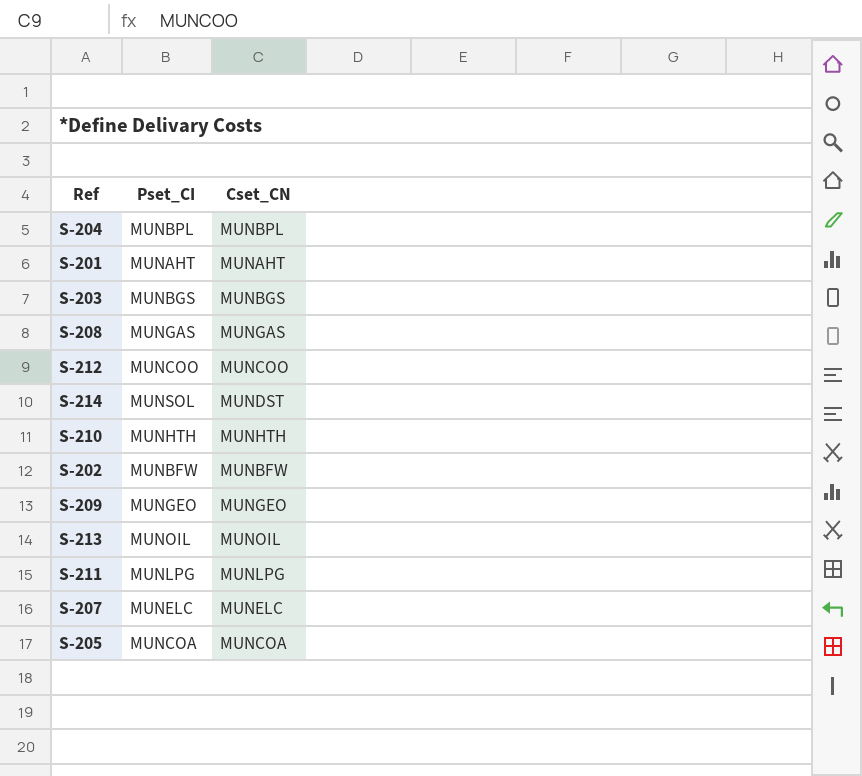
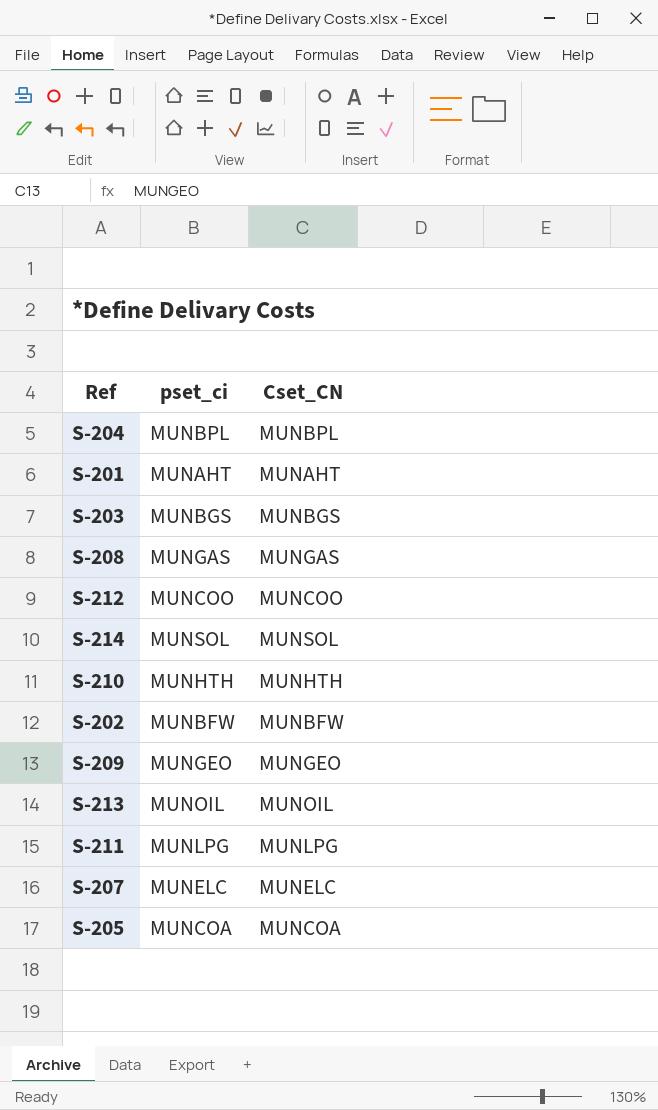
column name: Pset_CI -> pset_ci
S-214 | Cset_CN: MUNDST -> MUNSOL

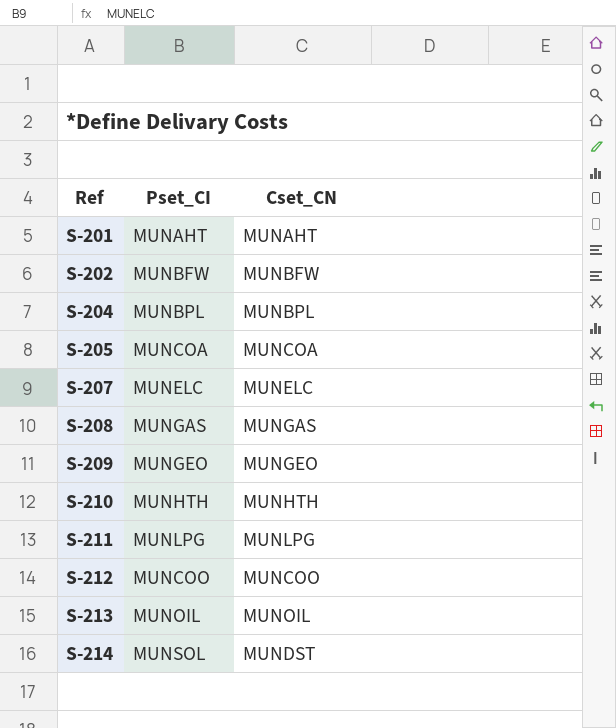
row order: none -> Ref ascending
column name: pset_ci -> Pset_CI
row S-203: MUNBGS | MUNBGS -> none
S-214 | Cset_CN: MUNSOL -> MUNDST

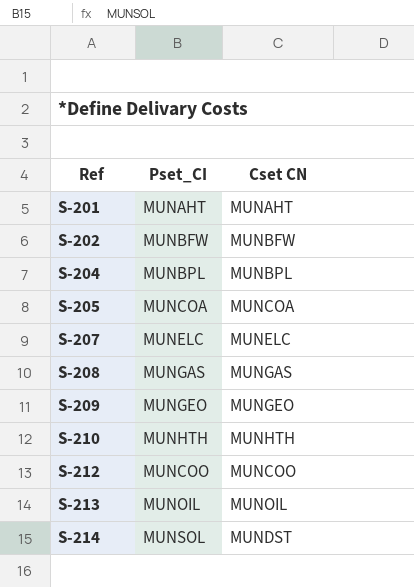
column name: Cset_CN -> Cset CN
row S-211: MUNLPG | MUNLPG -> none

